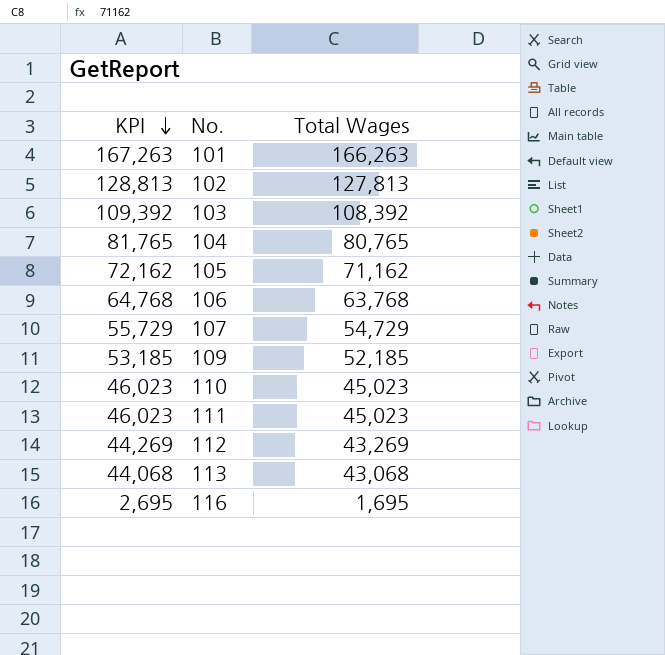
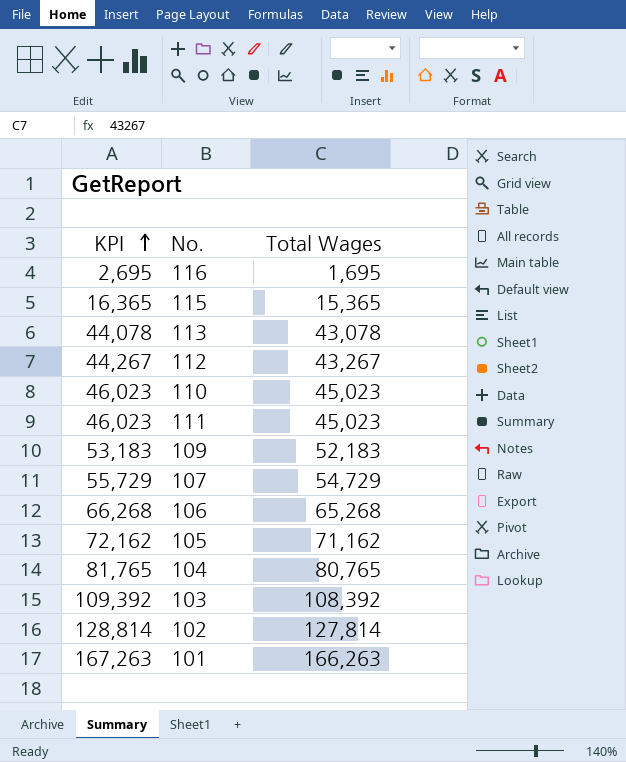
row order: KPI descending -> KPI ascending
row 115: none -> 16,365 | 15,365
113 | KPI: 44,068 -> 44,078
113 | Total Wages: 43,068 -> 43,078
112 | KPI: 44,269 -> 44,267
112 | Total Wages: 43,269 -> 43,267
109 | KPI: 53,185 -> 53,183
109 | Total Wages: 52,185 -> 52,183
106 | KPI: 64,768 -> 66,268
106 | Total Wages: 63,768 -> 65,268
102 | KPI: 128,813 -> 128,814
102 | Total Wages: 127,813 -> 127,814

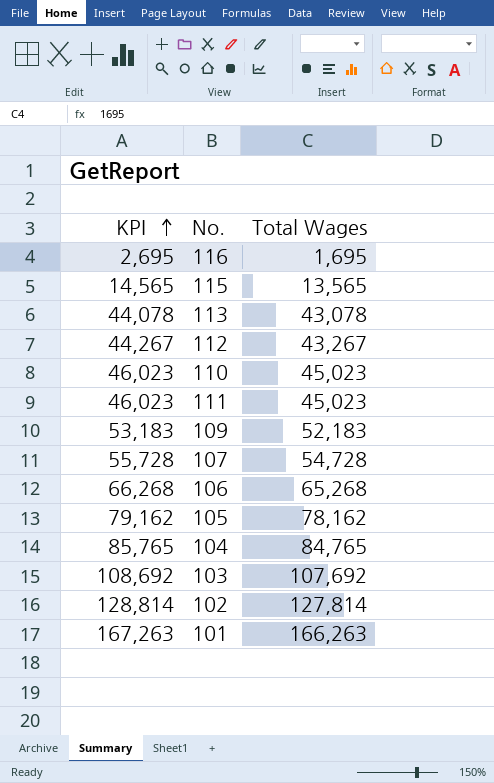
115 | KPI: 16,365 -> 14,565
115 | Total Wages: 15,365 -> 13,565
107 | KPI: 55,729 -> 55,728
107 | Total Wages: 54,729 -> 54,728
105 | KPI: 72,162 -> 79,162
105 | Total Wages: 71,162 -> 78,162
104 | KPI: 81,765 -> 85,765
104 | Total Wages: 80,765 -> 84,765
103 | KPI: 109,392 -> 108,692
103 | Total Wages: 108,392 -> 107,692

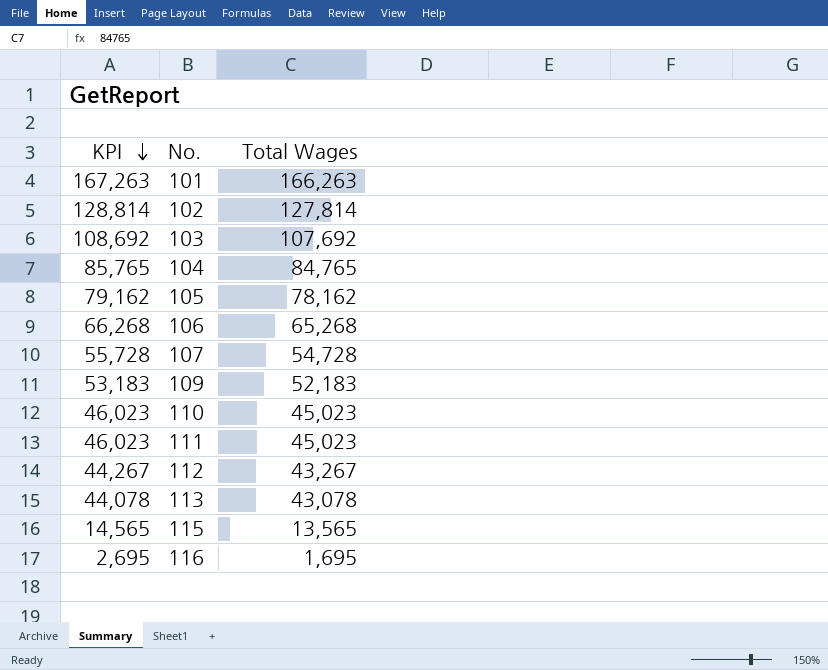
row order: KPI ascending -> KPI descending

